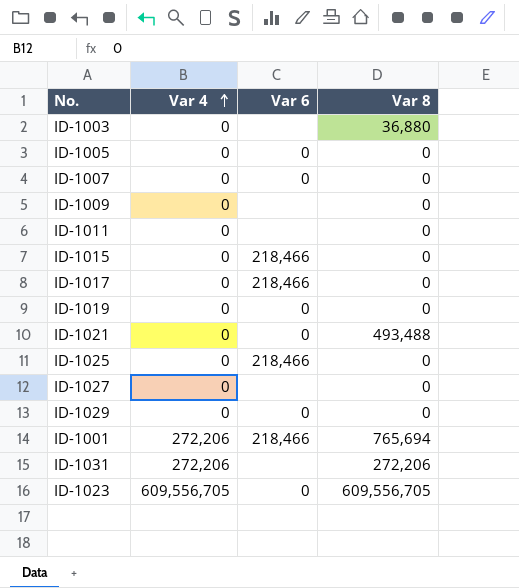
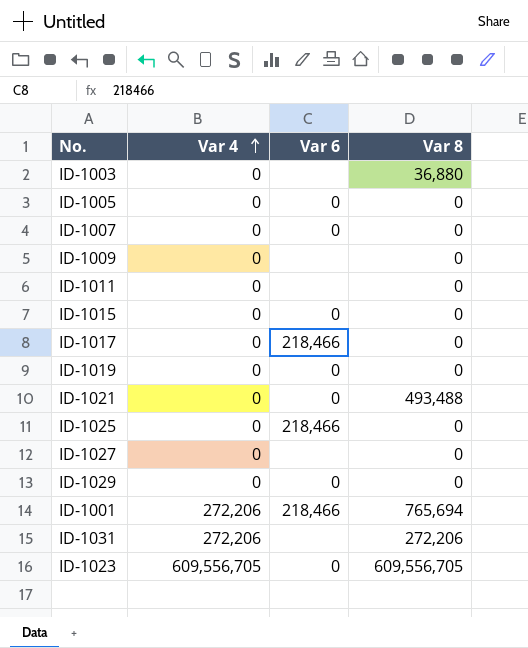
ID-1015 | Var 6: 218,466 -> 0

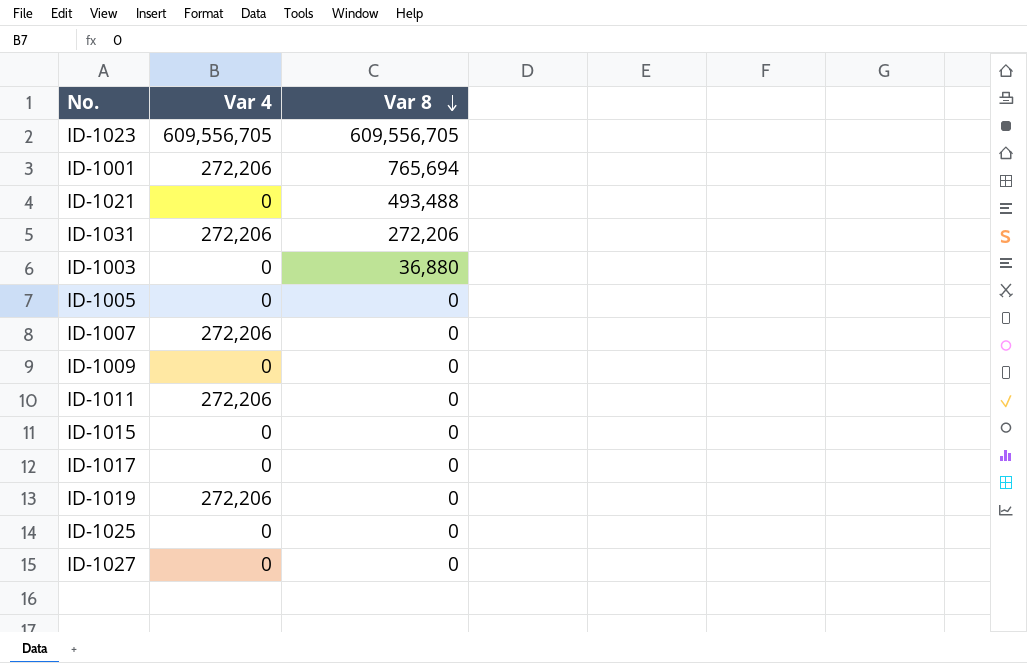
row order: Var 4 ascending -> Var 8 descending
column Var 6 | position: 3 -> none
row ID-1029: 0 | 0 | 0 -> none
ID-1007 | Var 4: 0 -> 272,206
ID-1011 | Var 4: 0 -> 272,206
ID-1019 | Var 4: 0 -> 272,206

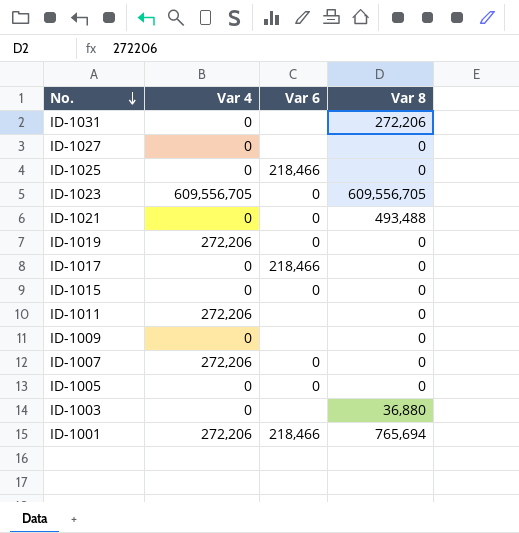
row order: Var 8 descending -> No. descending
column Var 6 | position: none -> 3
ID-1031 | Var 4: 272,206 -> 0

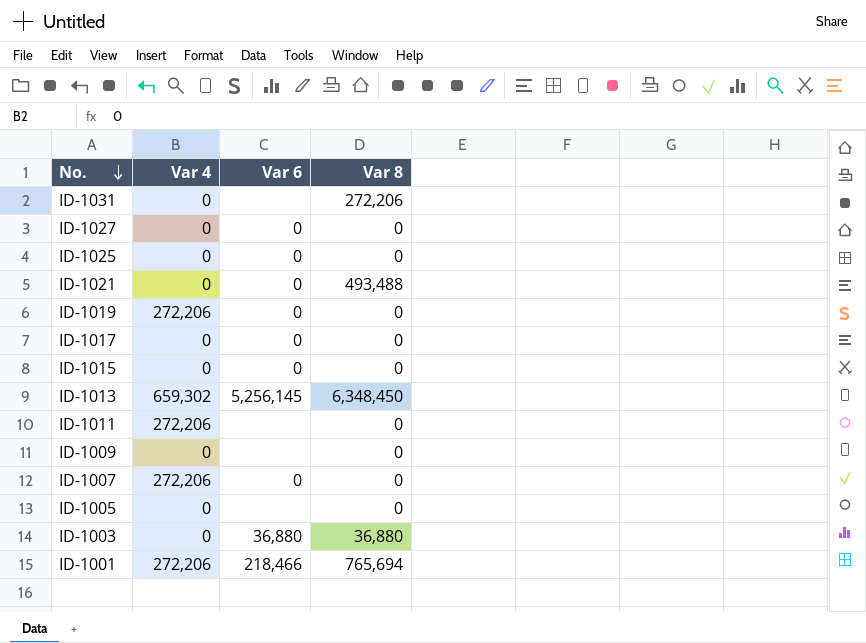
row ID-1023: 609,556,705 | 0 | 609,556,705 -> none
ID-1027 | Var 6: none -> 0
ID-1025 | Var 6: 218,466 -> 0
ID-1017 | Var 6: 218,466 -> 0
row ID-1013: none -> 659,302 | 5,256,145 | 6,348,450
ID-1005 | Var 6: 0 -> none
ID-1003 | Var 6: none -> 36,880

